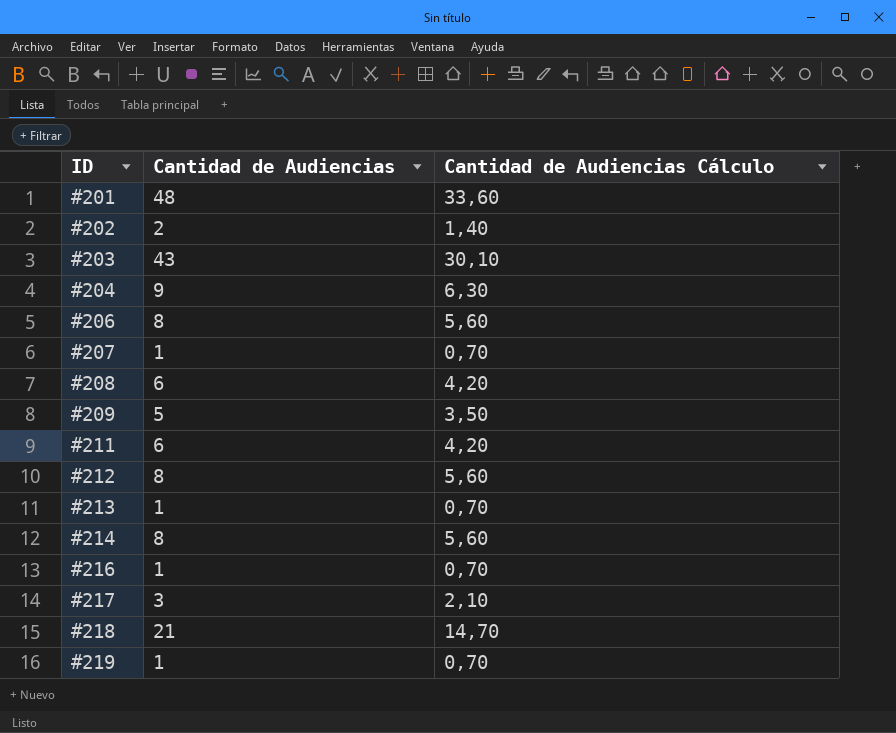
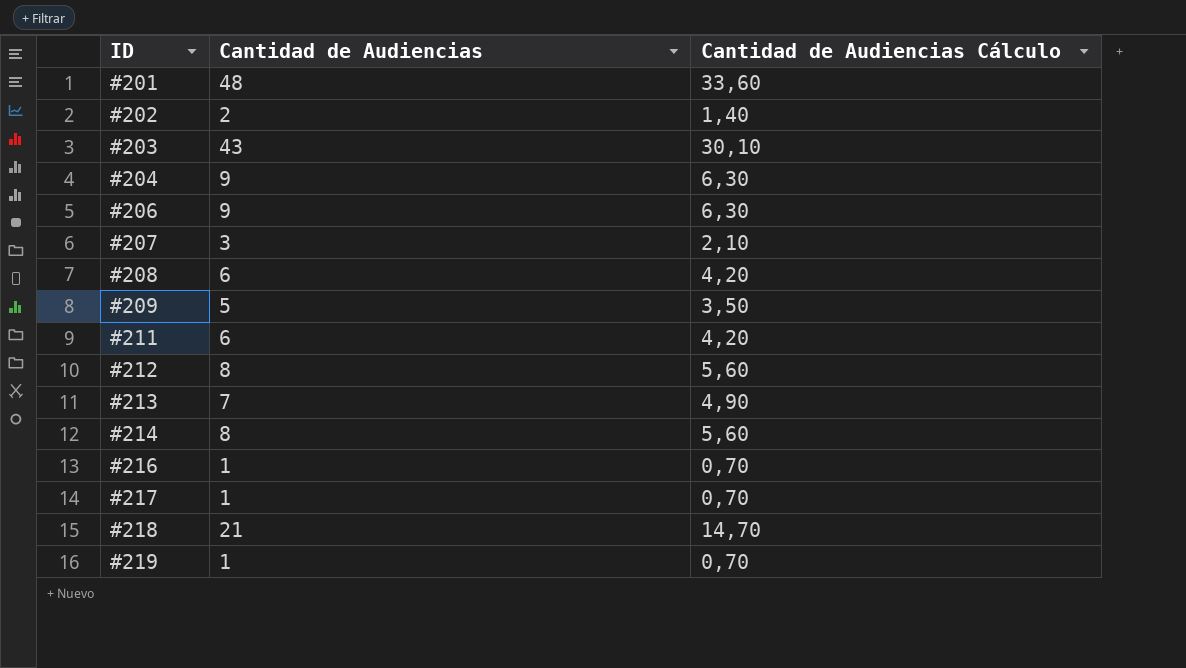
#206 | Cantidad de Audiencias: 8 -> 9
#206 | Cantidad de Audiencias Cálculo: 5,60 -> 6,30
#207 | Cantidad de Audiencias: 1 -> 3
#207 | Cantidad de Audiencias Cálculo: 0,70 -> 2,10
#213 | Cantidad de Audiencias: 1 -> 7
#213 | Cantidad de Audiencias Cálculo: 0,70 -> 4,90
#217 | Cantidad de Audiencias: 3 -> 1
#217 | Cantidad de Audiencias Cálculo: 2,10 -> 0,70

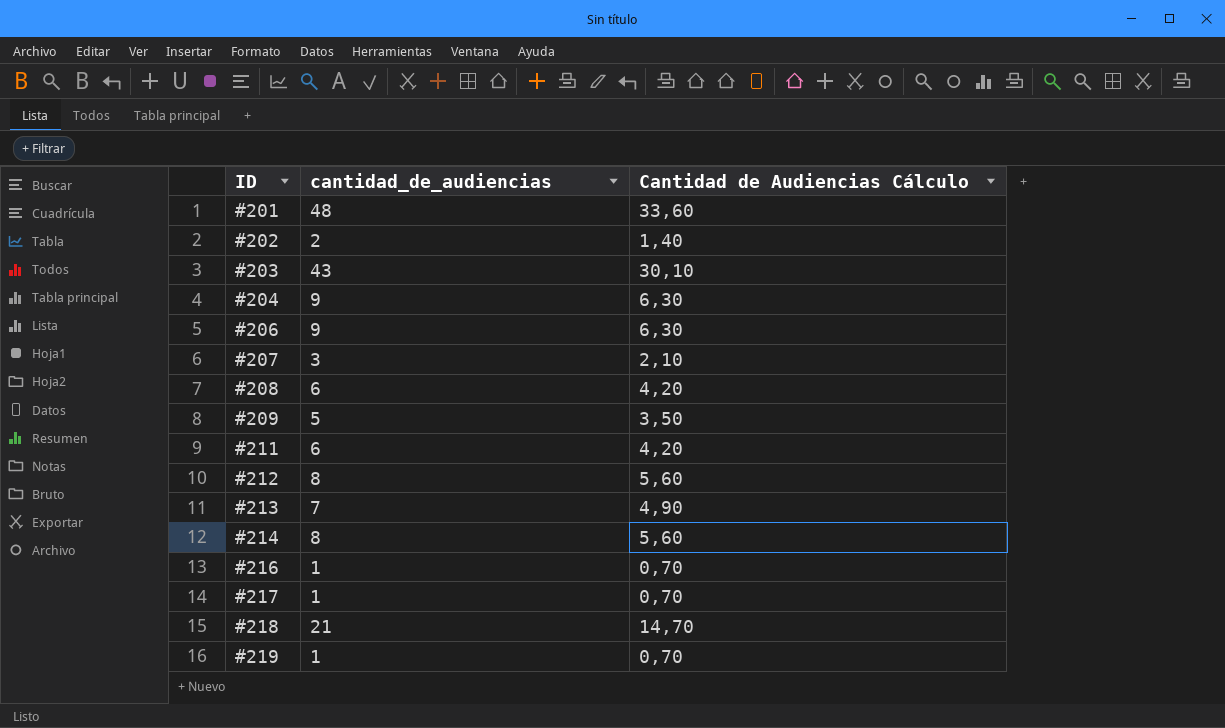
column name: Cantidad de Audiencias -> cantidad_de_audiencias

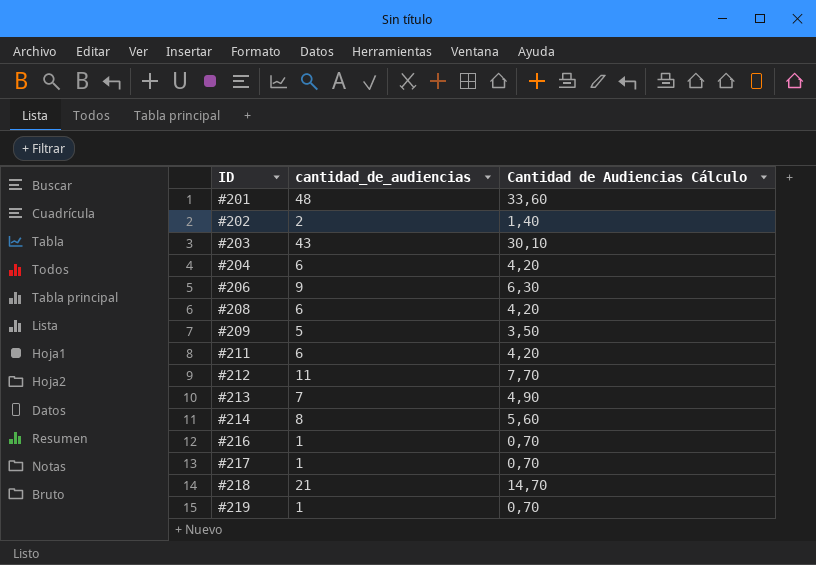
row #207: 3 | 2,10 -> none
#204 | cantidad_de_audiencias: 9 -> 6
#204 | Cantidad de Audiencias Cálculo: 6,30 -> 4,20
#212 | cantidad_de_audiencias: 8 -> 11
#212 | Cantidad de Audiencias Cálculo: 5,60 -> 7,70

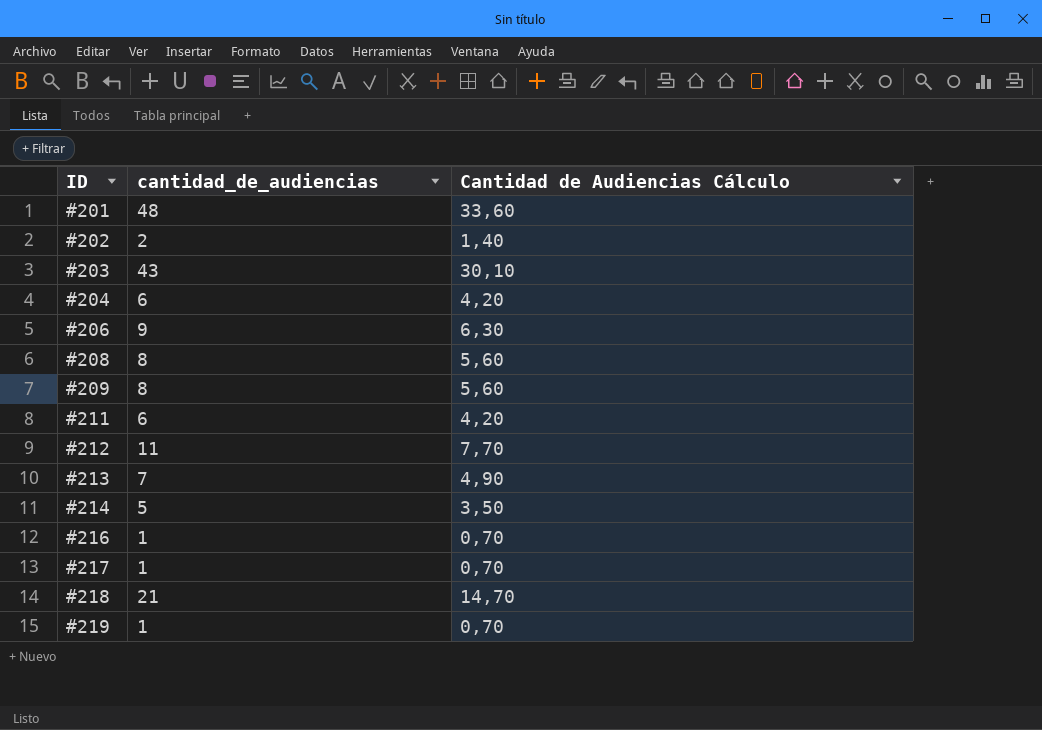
#208 | cantidad_de_audiencias: 6 -> 8
#208 | Cantidad de Audiencias Cálculo: 4,20 -> 5,60
#209 | cantidad_de_audiencias: 5 -> 8
#209 | Cantidad de Audiencias Cálculo: 3,50 -> 5,60
#214 | cantidad_de_audiencias: 8 -> 5
#214 | Cantidad de Audiencias Cálculo: 5,60 -> 3,50

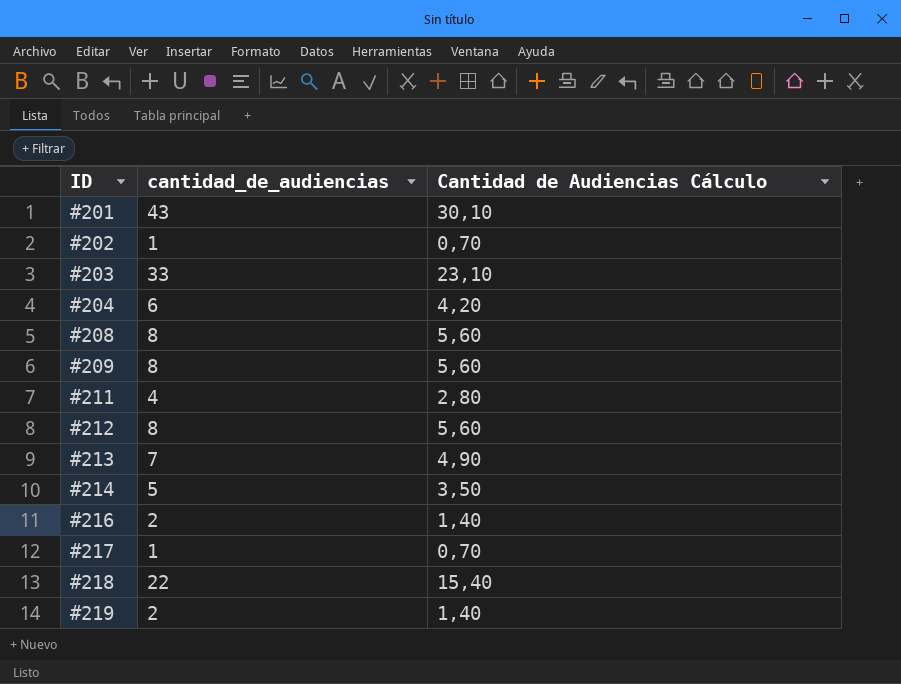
row #206: 9 | 6,30 -> none
#201 | cantidad_de_audiencias: 48 -> 43
#201 | Cantidad de Audiencias Cálculo: 33,60 -> 30,10
#202 | cantidad_de_audiencias: 2 -> 1
#202 | Cantidad de Audiencias Cálculo: 1,40 -> 0,70
#203 | cantidad_de_audiencias: 43 -> 33
#203 | Cantidad de Audiencias Cálculo: 30,10 -> 23,10
#211 | cantidad_de_audiencias: 6 -> 4
#211 | Cantidad de Audiencias Cálculo: 4,20 -> 2,80
#212 | cantidad_de_audiencias: 11 -> 8
#212 | Cantidad de Audiencias Cálculo: 7,70 -> 5,60
#216 | cantidad_de_audiencias: 1 -> 2
#216 | Cantidad de Audiencias Cálculo: 0,70 -> 1,40
#218 | cantidad_de_audiencias: 21 -> 22
#218 | Cantidad de Audiencias Cálculo: 14,70 -> 15,40
#219 | cantidad_de_audiencias: 1 -> 2
#219 | Cantidad de Audiencias Cálculo: 0,70 -> 1,40

